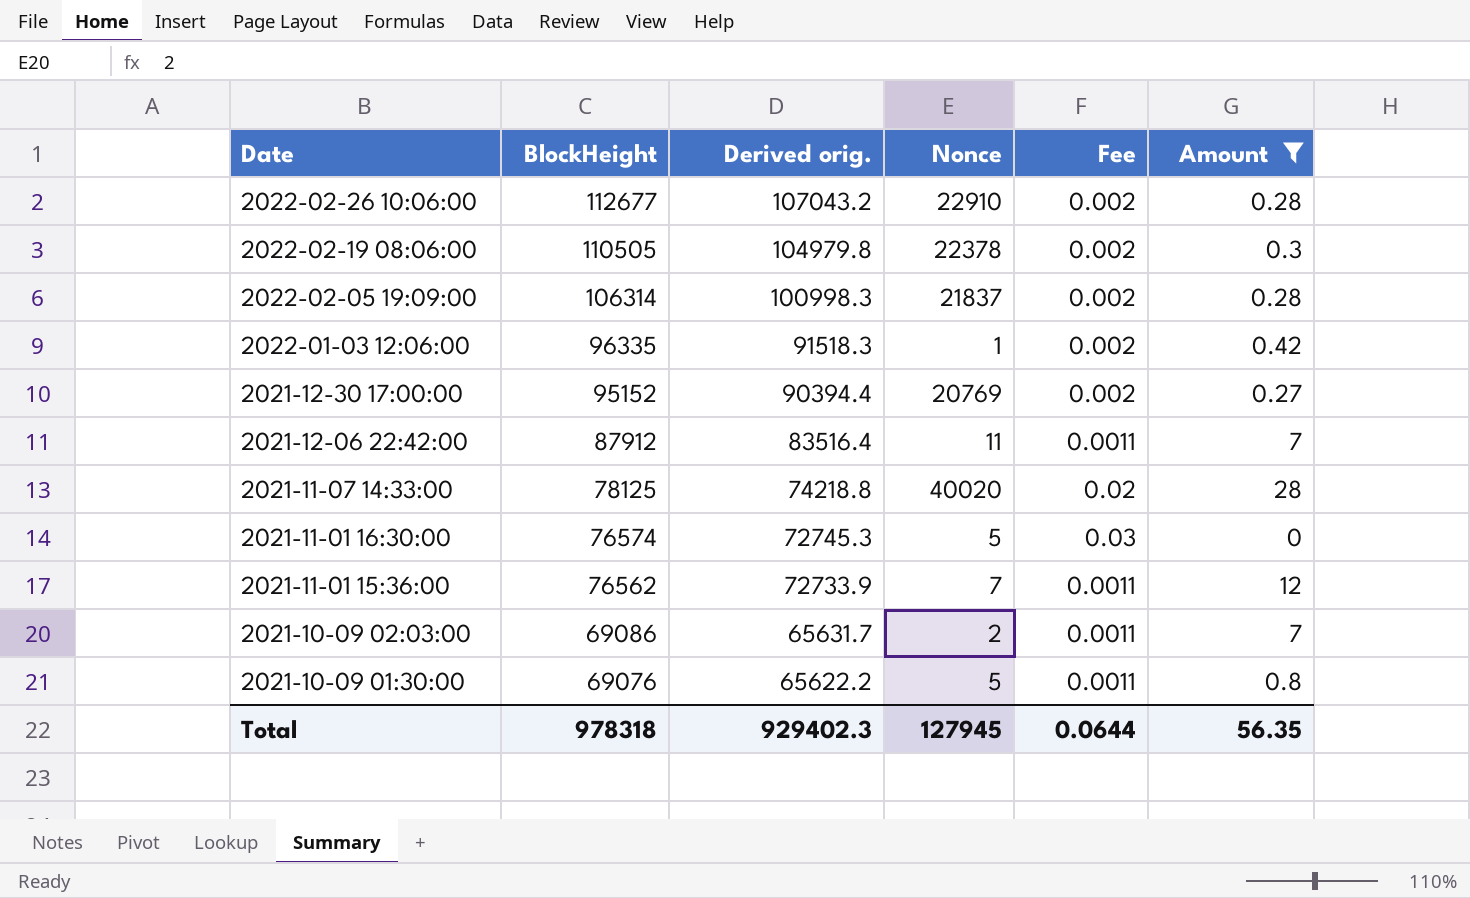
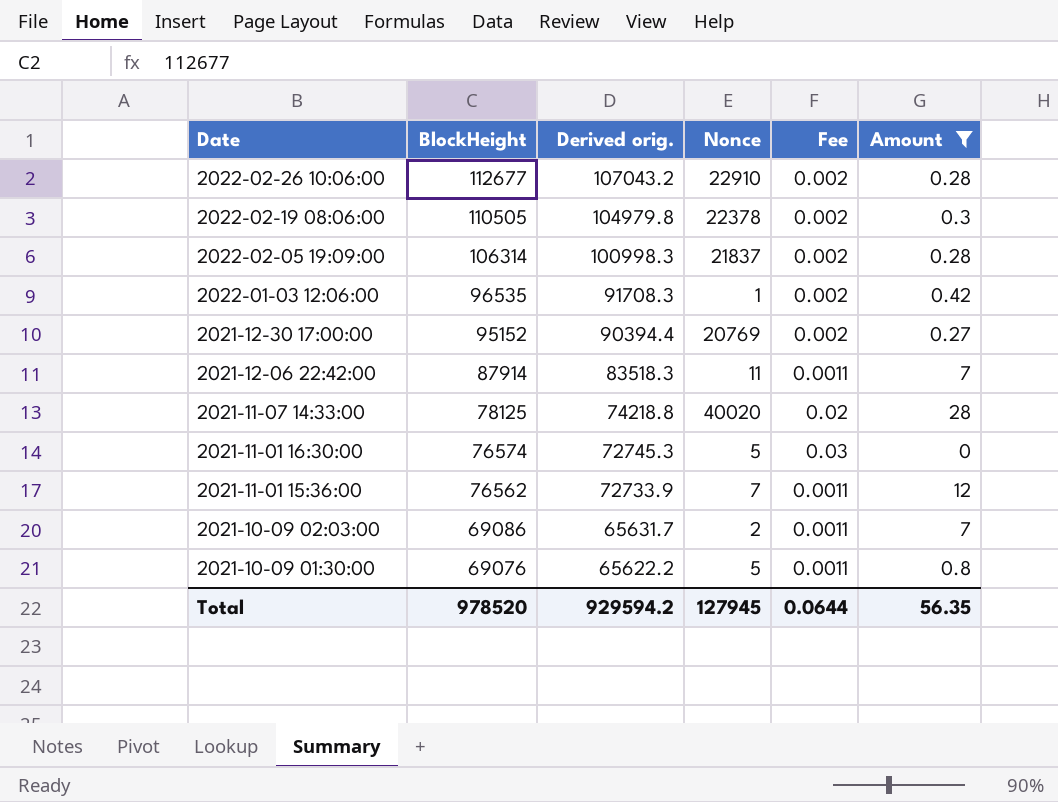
2022-01-03 12:06:00 | BlockHeight: 96335 -> 96535
2022-01-03 12:06:00 | Derived orig.: 91518.3 -> 91708.3
2021-12-06 22:42:00 | BlockHeight: 87912 -> 87914
2021-12-06 22:42:00 | Derived orig.: 83516.4 -> 83518.3
Total | BlockHeight: 978318 -> 978520
Total | Derived orig.: 929402.3 -> 929594.2

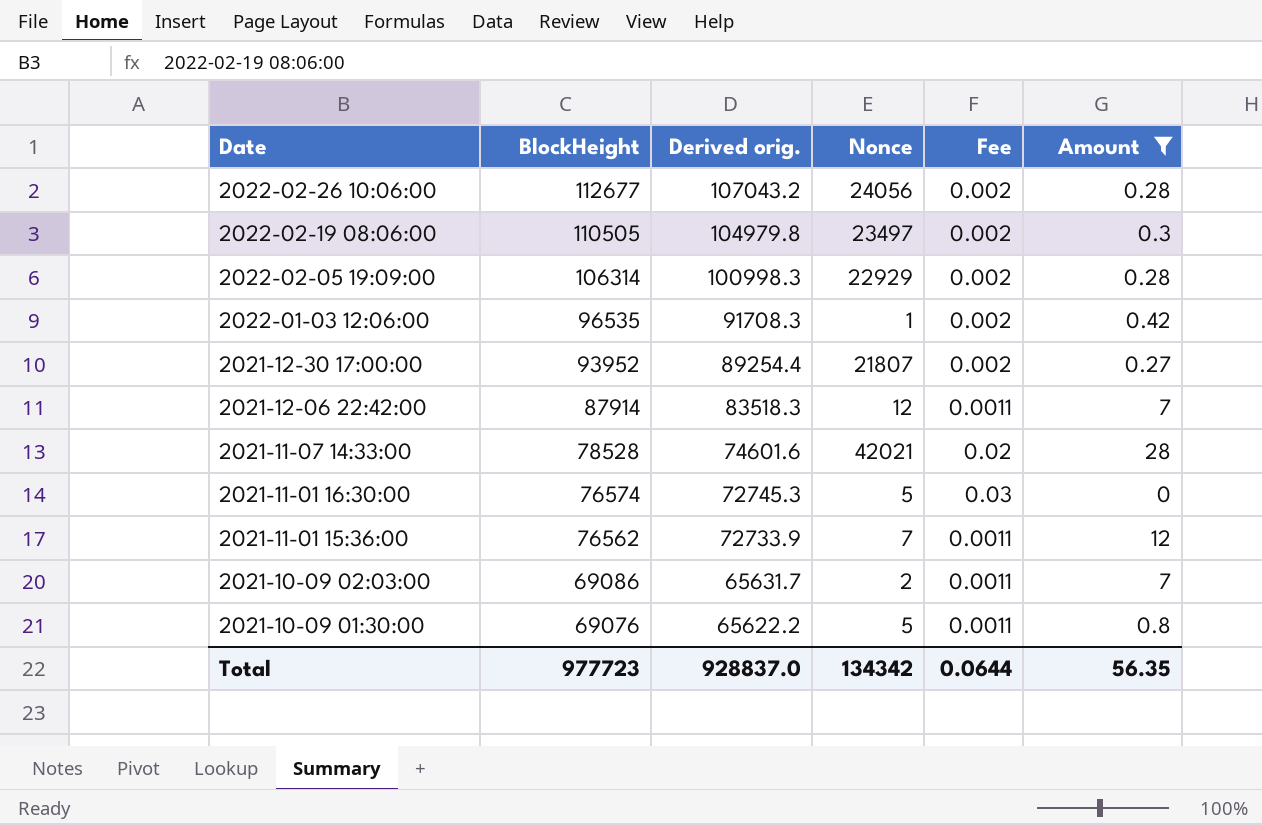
2022-02-26 10:06:00 | Nonce: 22910 -> 24056
2022-02-19 08:06:00 | Nonce: 22378 -> 23497
2022-02-05 19:09:00 | Nonce: 21837 -> 22929
2021-12-30 17:00:00 | BlockHeight: 95152 -> 93952
2021-12-30 17:00:00 | Derived orig.: 90394.4 -> 89254.4
2021-12-30 17:00:00 | Nonce: 20769 -> 21807
2021-12-06 22:42:00 | Nonce: 11 -> 12
2021-11-07 14:33:00 | BlockHeight: 78125 -> 78528
2021-11-07 14:33:00 | Derived orig.: 74218.8 -> 74601.6
2021-11-07 14:33:00 | Nonce: 40020 -> 42021
Total | BlockHeight: 978520 -> 977723
Total | Derived orig.: 929594.2 -> 928837.0
Total | Nonce: 127945 -> 134342

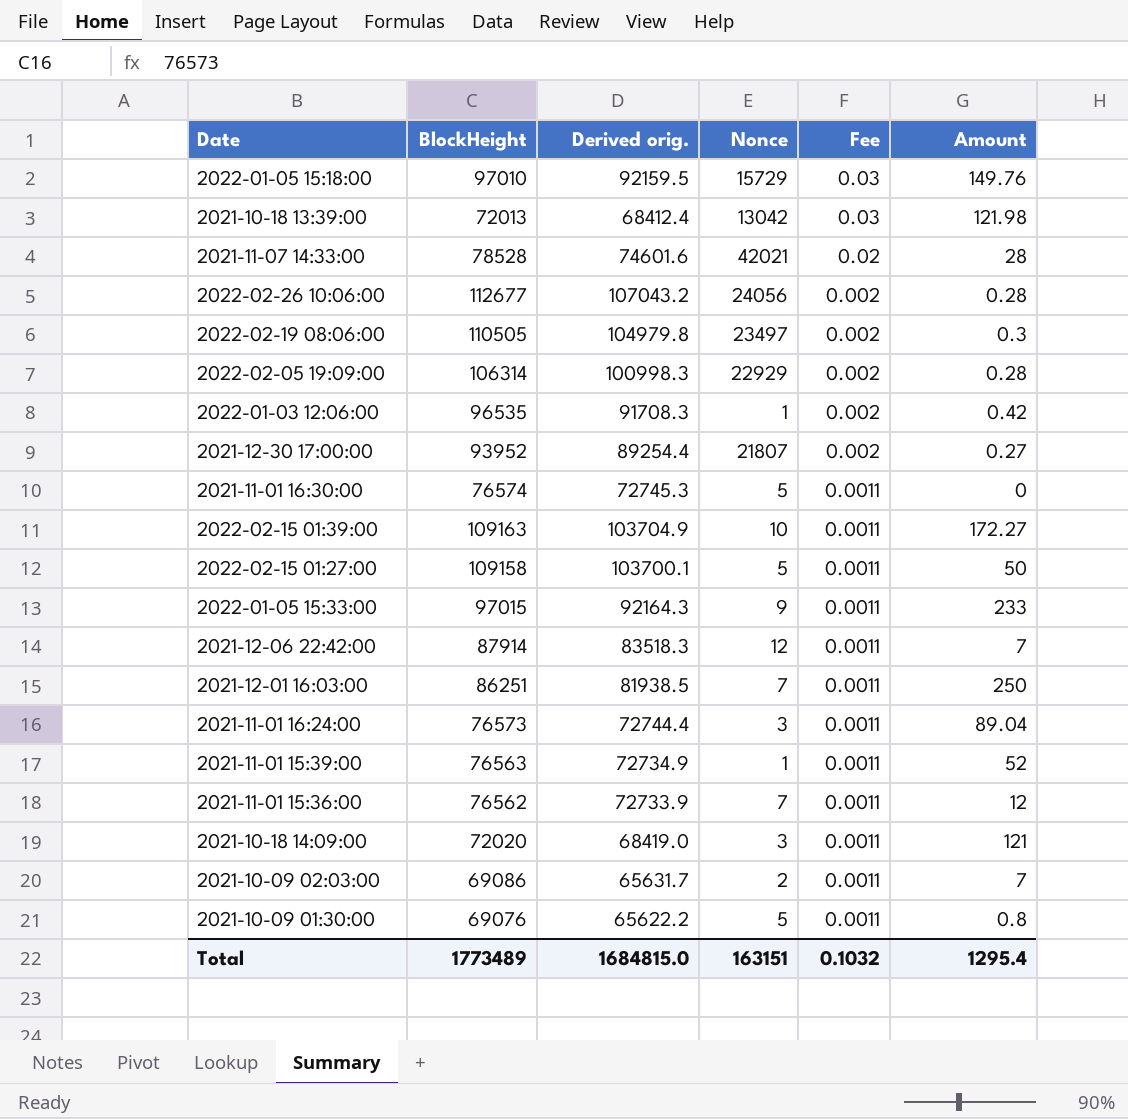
filter: Amount <= 28 -> none
row order: Date descending -> Fee descending
2021-11-01 16:30:00 | Fee: 0.03 -> 0.0011
Total | BlockHeight: 977723 -> 1773489
Total | Derived orig.: 928837.0 -> 1684815.0
Total | Nonce: 134342 -> 163151
Total | Fee: 0.0644 -> 0.1032
Total | Amount: 56.35 -> 1295.4

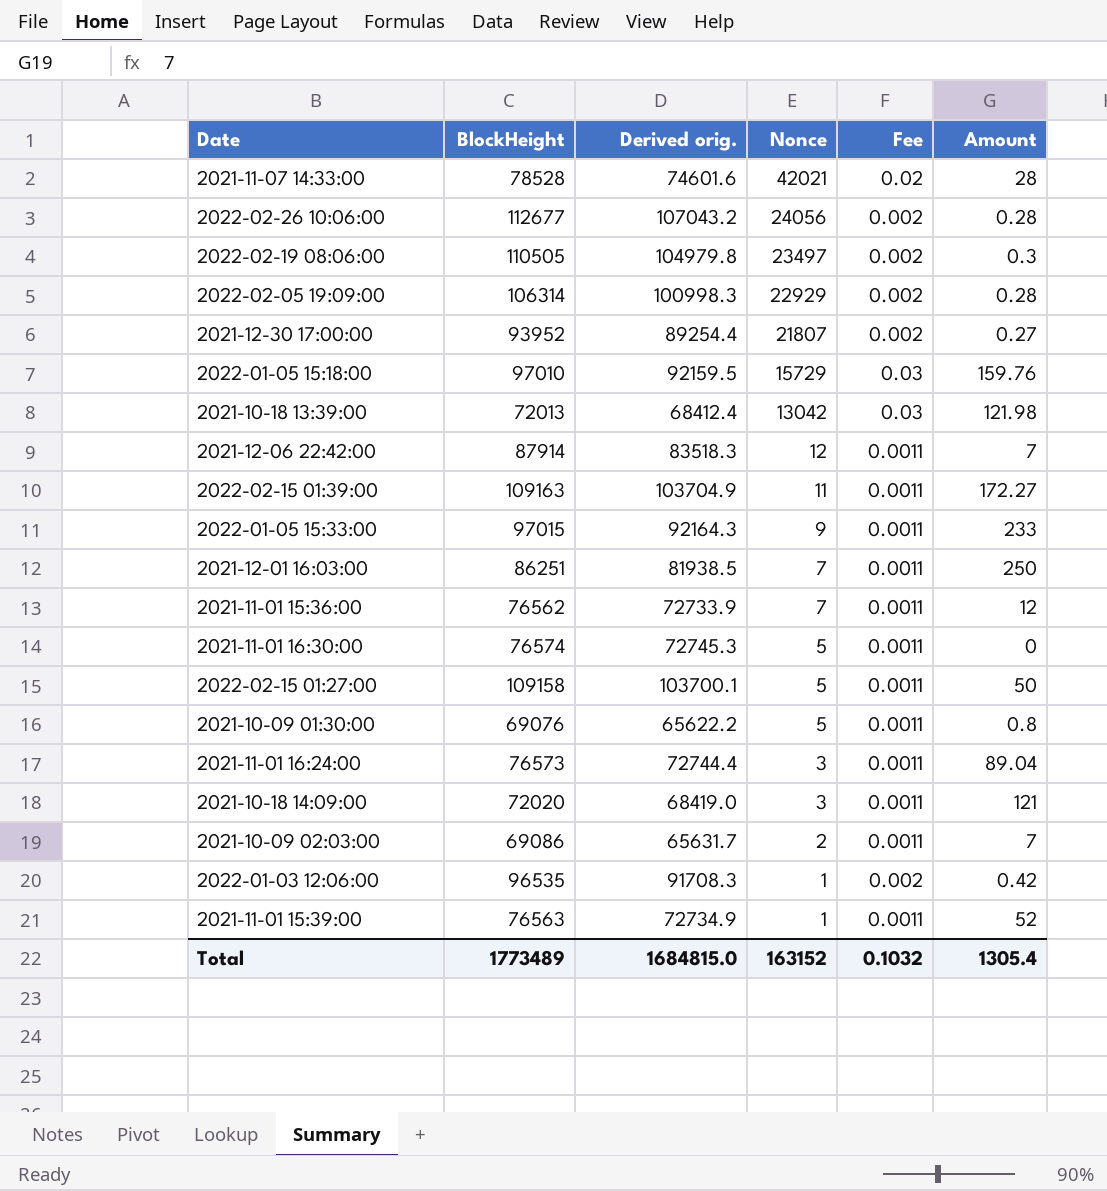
row order: Fee descending -> Nonce descending
2022-01-05 15:18:00 | Amount: 149.76 -> 159.76
2022-02-15 01:39:00 | Nonce: 10 -> 11
Total | Nonce: 163151 -> 163152
Total | Amount: 1295.4 -> 1305.4

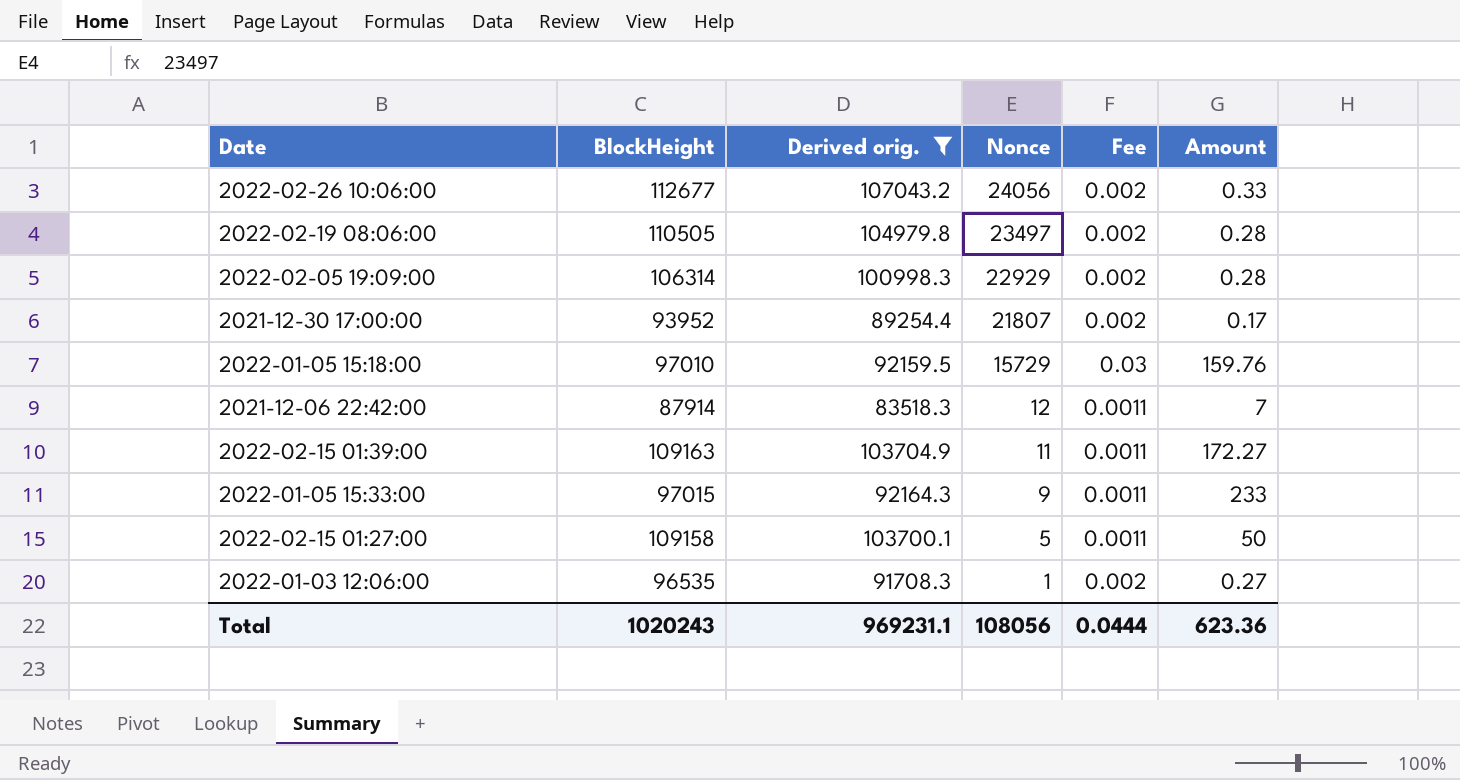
filter: none -> Derived orig. >= 83518.3
2022-02-26 10:06:00 | Amount: 0.28 -> 0.33
2022-02-19 08:06:00 | Amount: 0.3 -> 0.28
2021-12-30 17:00:00 | Amount: 0.27 -> 0.17
2022-01-03 12:06:00 | Amount: 0.42 -> 0.27
Total | BlockHeight: 1773489 -> 1020243
Total | Derived orig.: 1684815.0 -> 969231.1
Total | Nonce: 163152 -> 108056
Total | Fee: 0.1032 -> 0.0444
Total | Amount: 1305.4 -> 623.36

